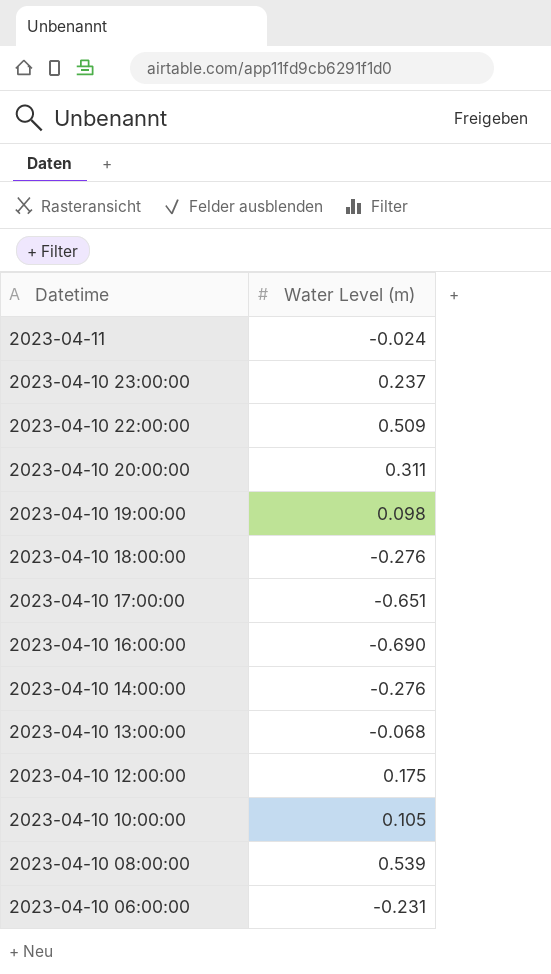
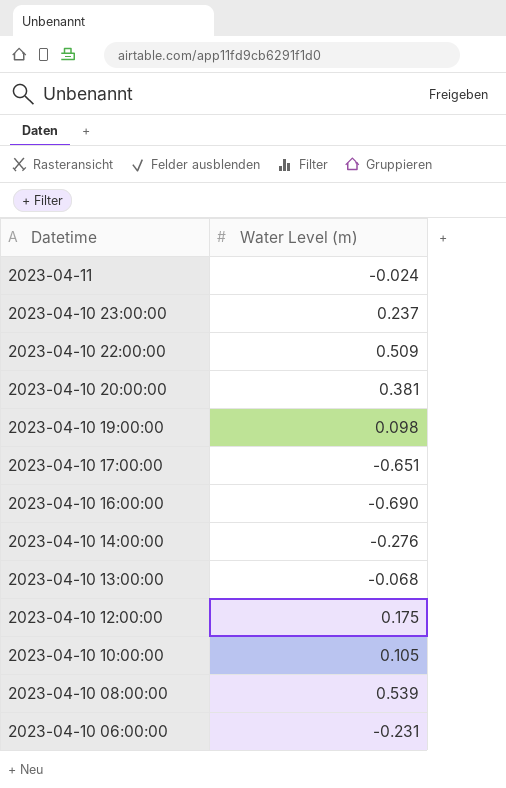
row 2023-04-10 18:00:00: -0.276 -> none
2023-04-10 20:00:00 | Water Level (m): 0.311 -> 0.381

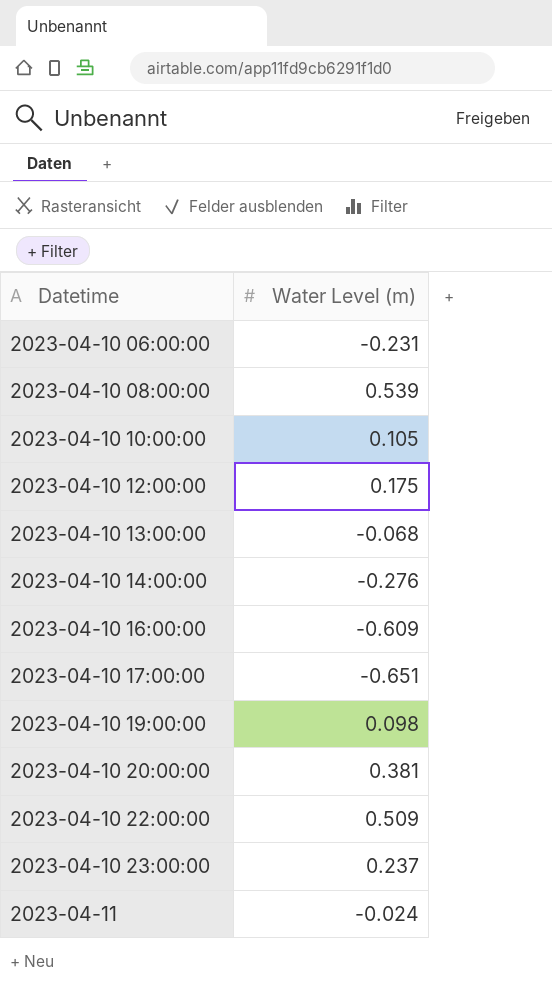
row order: Datetime descending -> Datetime ascending
2023-04-10 16:00:00 | Water Level (m): -0.690 -> -0.609

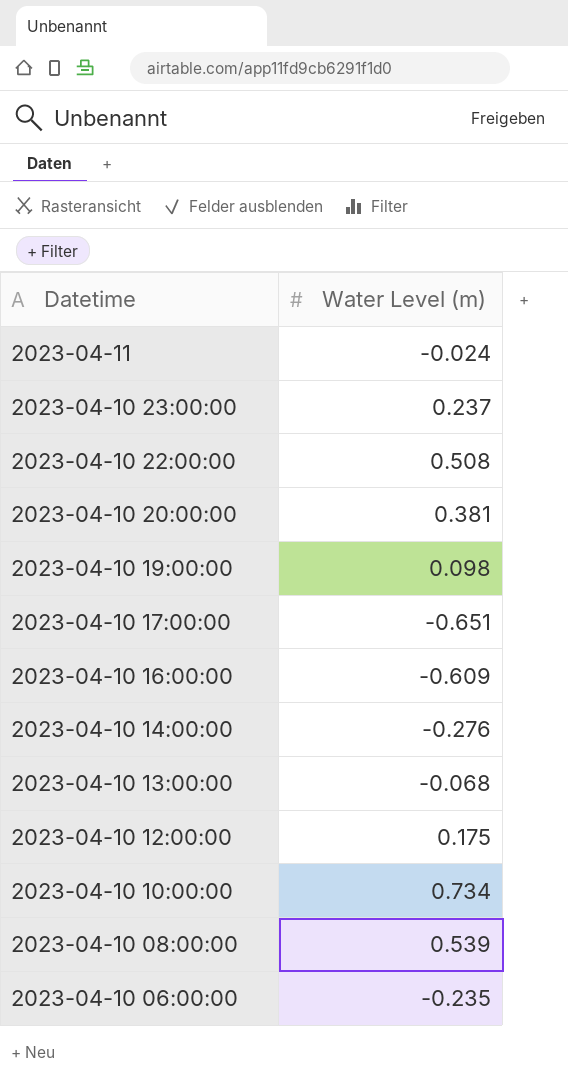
row order: Datetime ascending -> Datetime descending
2023-04-10 22:00:00 | Water Level (m): 0.509 -> 0.508
2023-04-10 10:00:00 | Water Level (m): 0.105 -> 0.734
2023-04-10 06:00:00 | Water Level (m): -0.231 -> -0.235

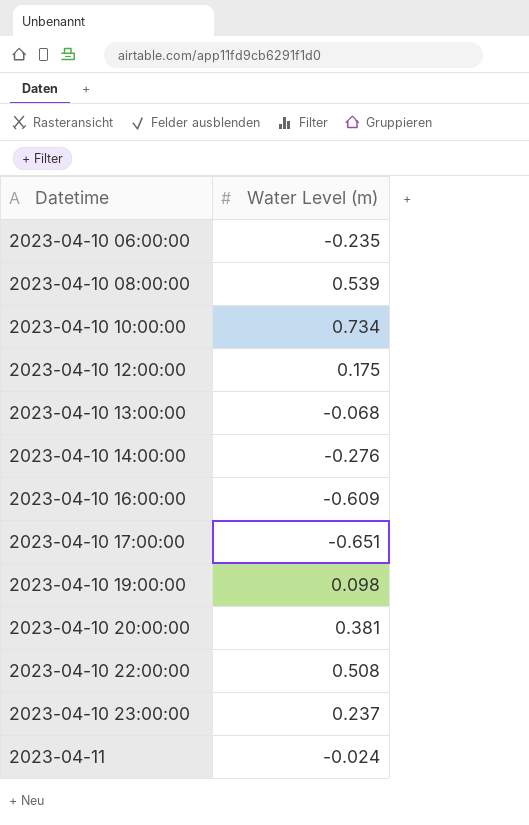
row order: Datetime descending -> Datetime ascending

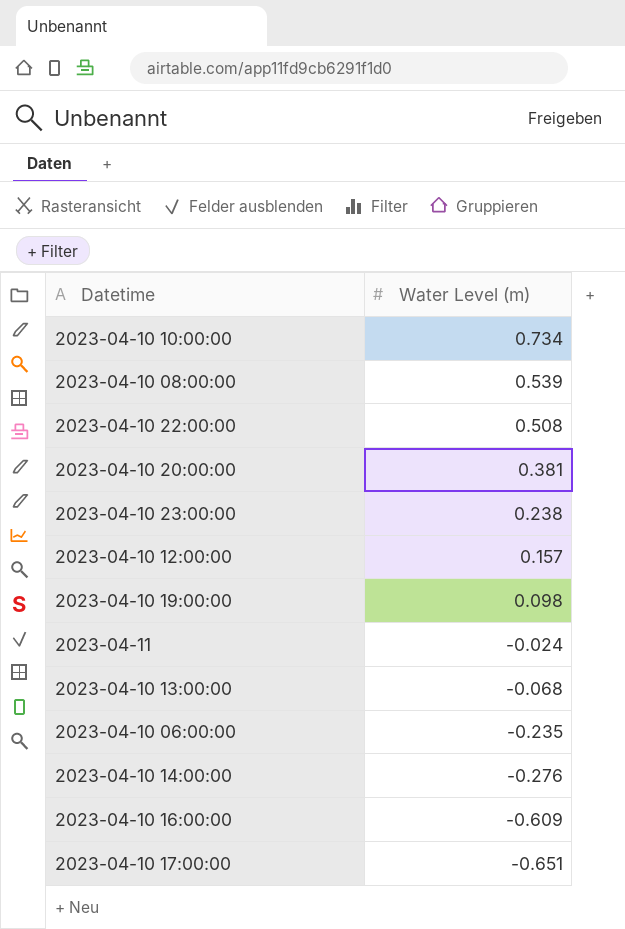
row order: Datetime ascending -> Water Level (m) descending
2023-04-10 23:00:00 | Water Level (m): 0.237 -> 0.238
2023-04-10 12:00:00 | Water Level (m): 0.175 -> 0.157

